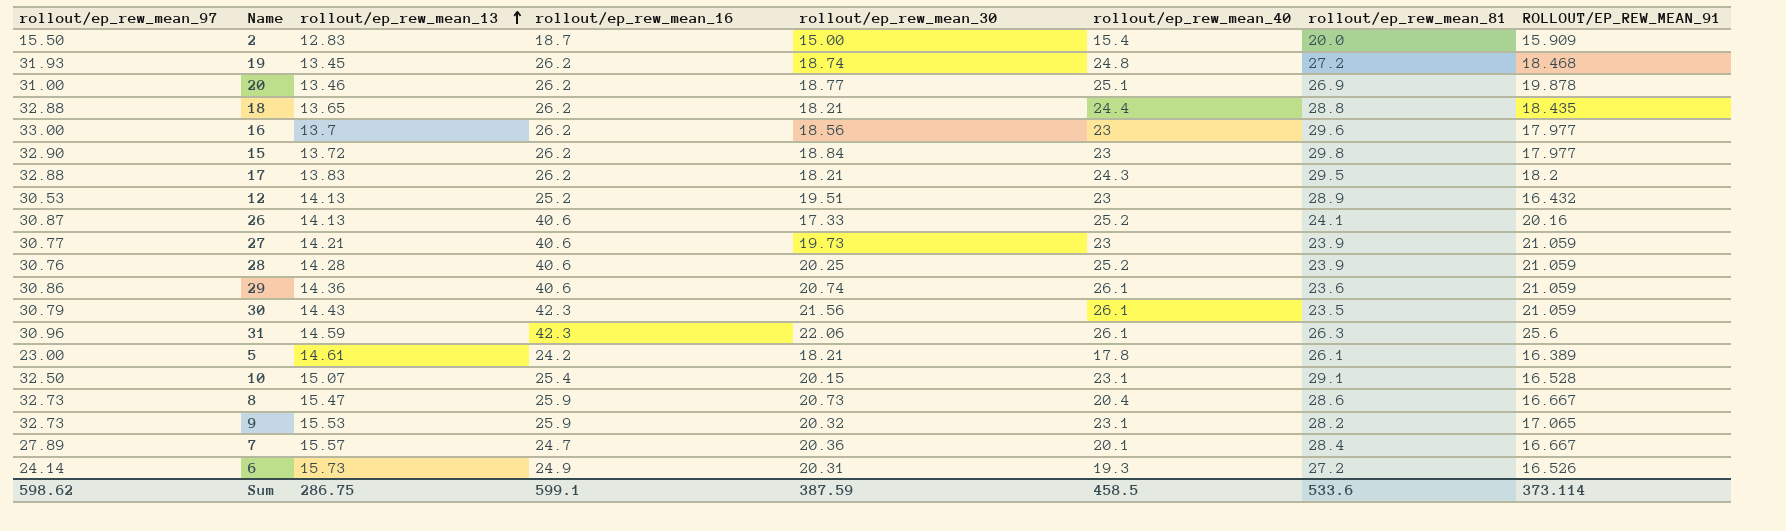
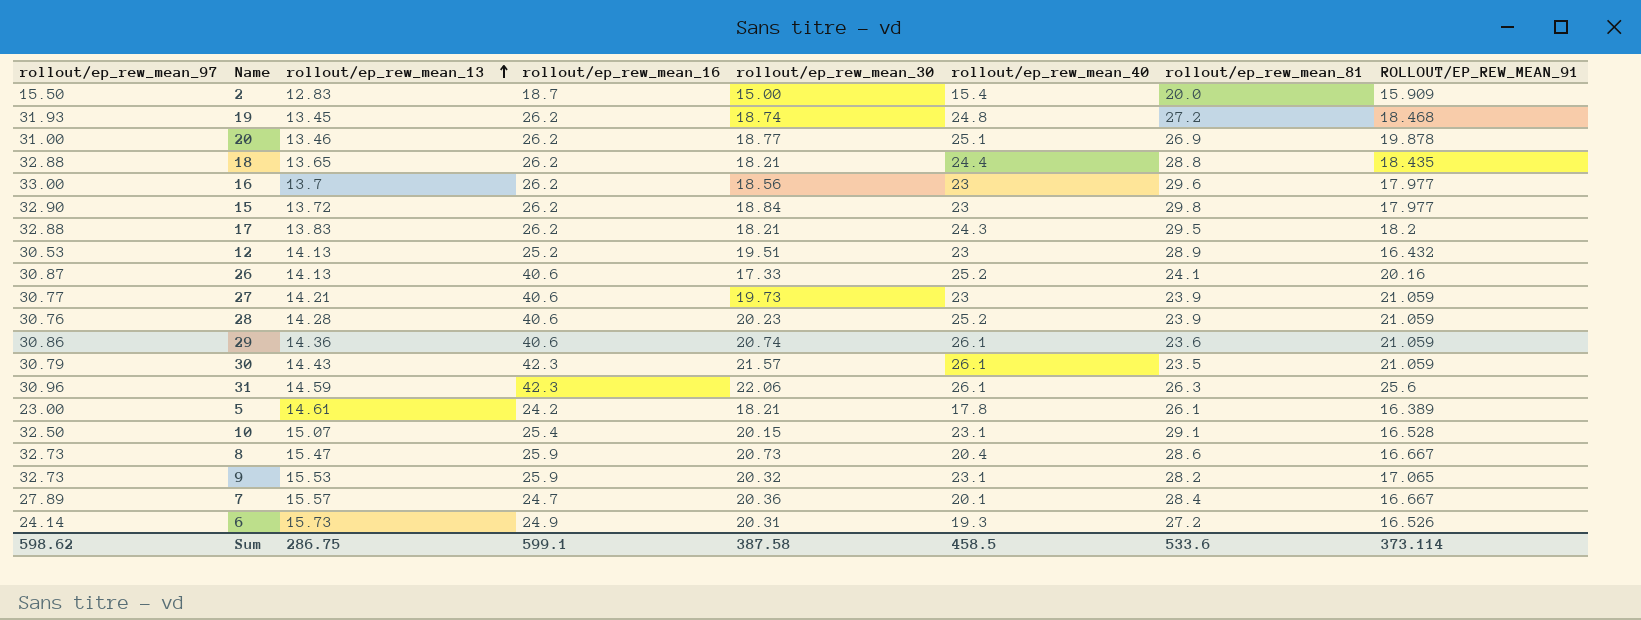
28 | rollout/ep_rew_mean_30: 20.25 -> 20.23
30 | rollout/ep_rew_mean_30: 21.56 -> 21.57
Sum | rollout/ep_rew_mean_30: 387.59 -> 387.58

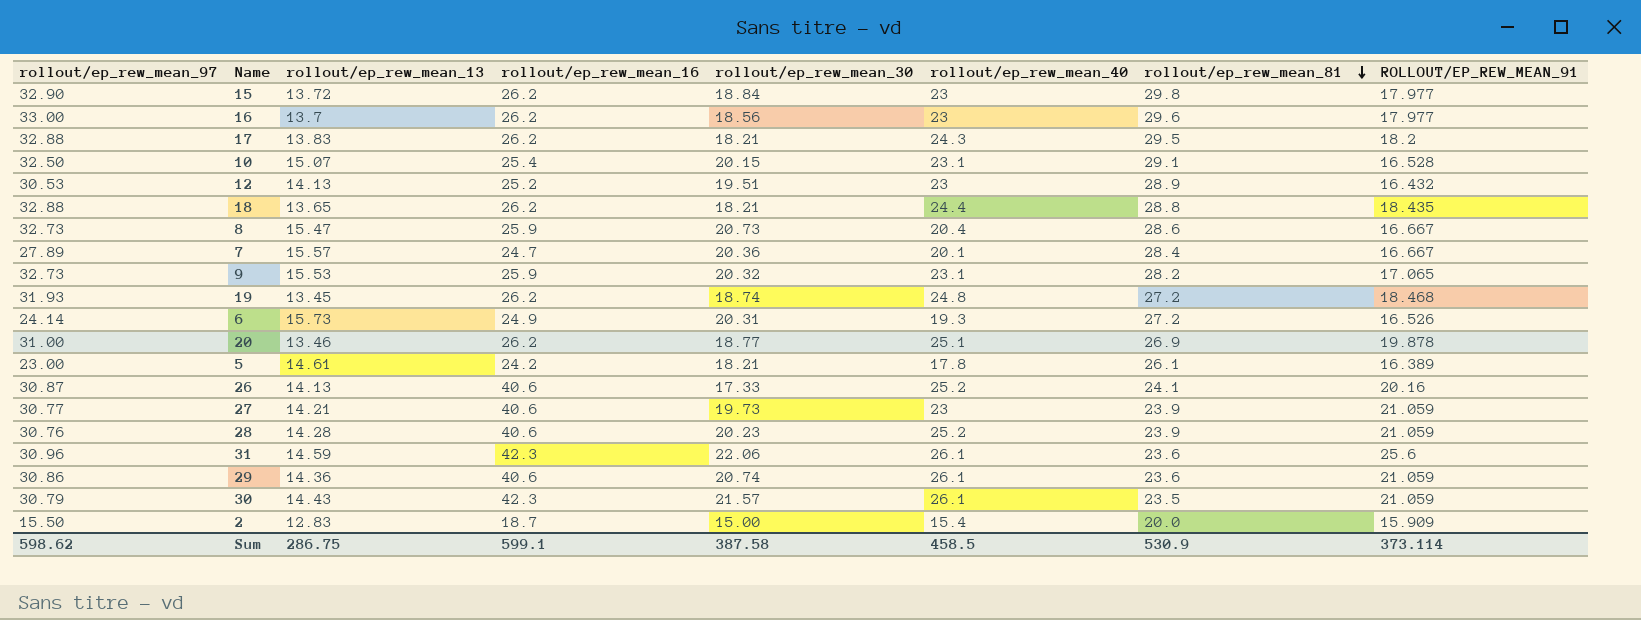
row order: rollout/ep_rew_mean_13 ascending -> rollout/ep_rew_mean_81 descending
31 | rollout/ep_rew_mean_81: 26.3 -> 23.6
Sum | rollout/ep_rew_mean_81: 533.6 -> 530.9

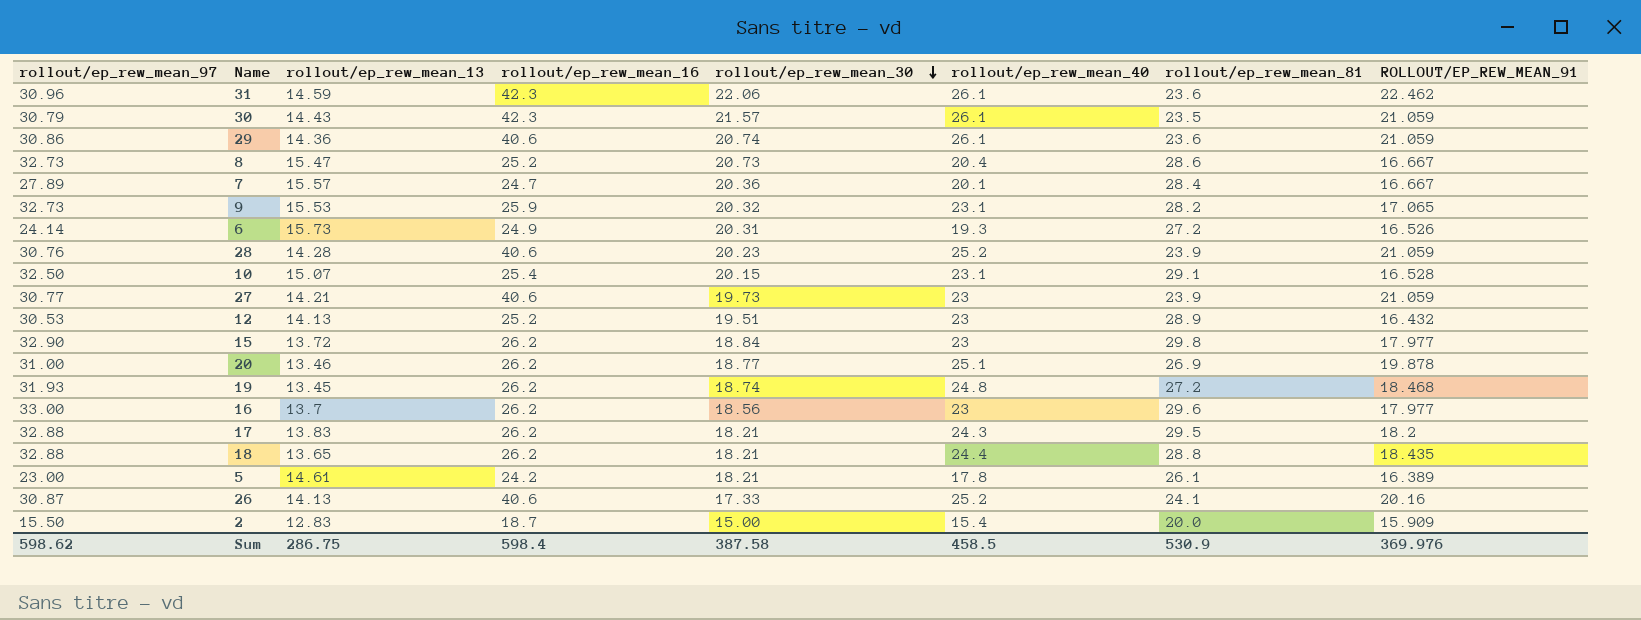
row order: rollout/ep_rew_mean_81 descending -> rollout/ep_rew_mean_30 descending
31 | ROLLOUT/EP_REW_MEAN_91: 25.6 -> 22.462
8 | rollout/ep_rew_mean_16: 25.9 -> 25.2
Sum | rollout/ep_rew_mean_16: 599.1 -> 598.4
Sum | ROLLOUT/EP_REW_MEAN_91: 373.114 -> 369.976

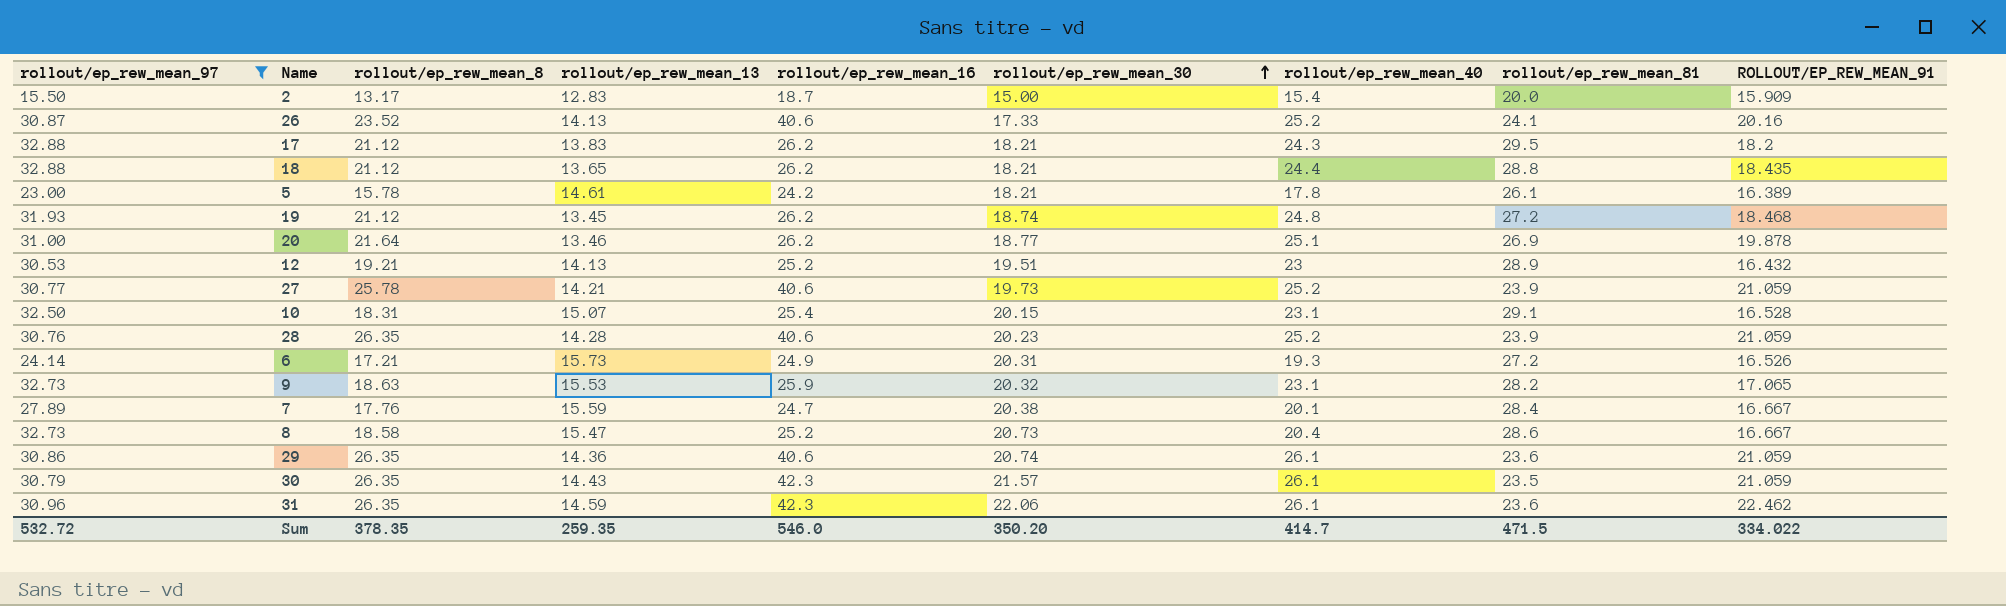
filter: none -> rollout/ep_rew_mean_97 <= 32.88
row order: rollout/ep_rew_mean_30 descending -> rollout/ep_rew_mean_30 ascending
column rollout/ep_rew_mean_8 | position: none -> 3
27 | rollout/ep_rew_mean_40: 23 -> 25.2
7 | rollout/ep_rew_mean_13: 15.57 -> 15.59
7 | rollout/ep_rew_mean_30: 20.36 -> 20.38
Sum | rollout/ep_rew_mean_97: 598.62 -> 532.72
Sum | rollout/ep_rew_mean_13: 286.75 -> 259.35
Sum | rollout/ep_rew_mean_16: 598.4 -> 546.0
Sum | rollout/ep_rew_mean_30: 387.58 -> 350.20
Sum | rollout/ep_rew_mean_40: 458.5 -> 414.7
Sum | rollout/ep_rew_mean_81: 530.9 -> 471.5
Sum | ROLLOUT/EP_REW_MEAN_91: 369.976 -> 334.022

